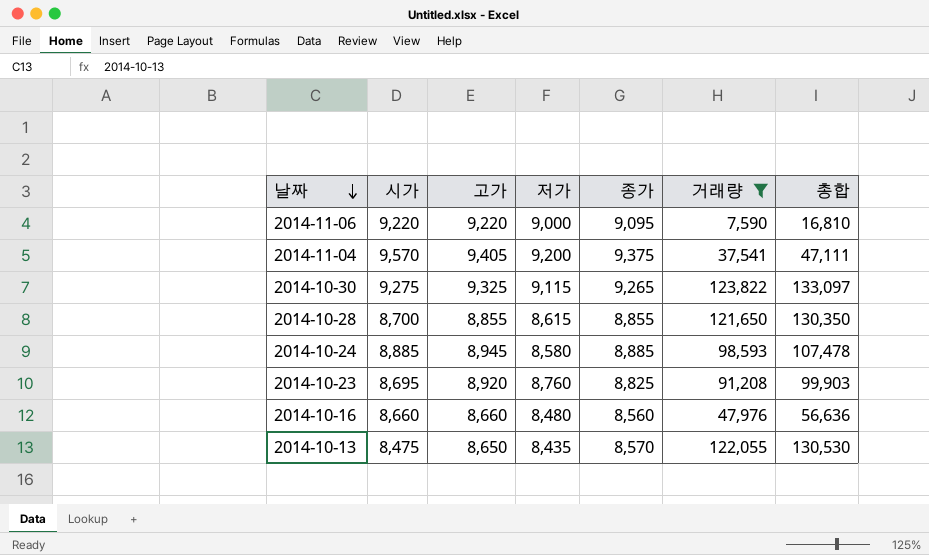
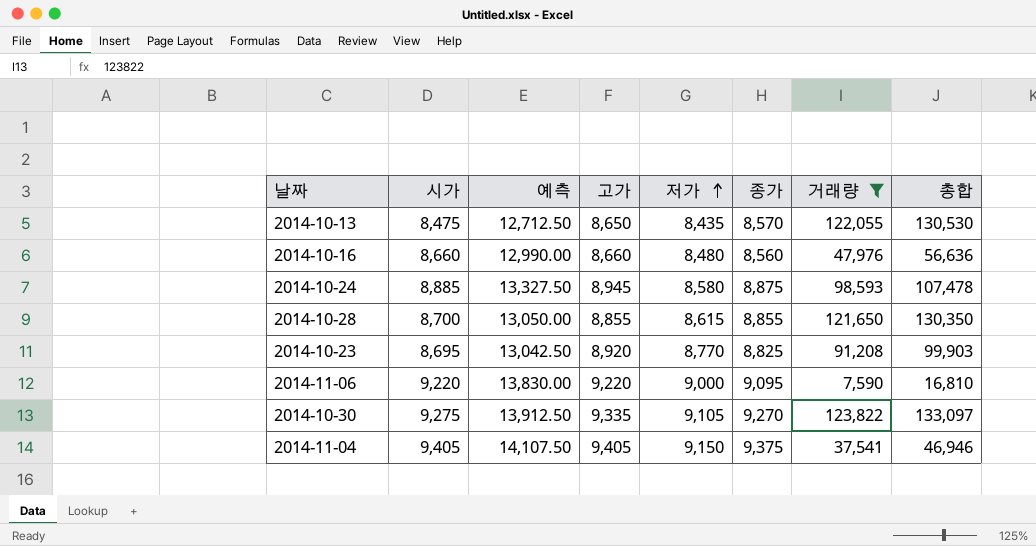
row order: 날짜 descending -> 저가 ascending
column 예측 | formula: none -> [시가] * 1.5
2014-10-24 | 종가: 8,885 -> 8,875
2014-10-23 | 저가: 8,760 -> 8,770
2014-10-30 | 고가: 9,325 -> 9,335
2014-10-30 | 저가: 9,115 -> 9,105
2014-10-30 | 종가: 9,265 -> 9,270
2014-11-04 | 시가: 9,570 -> 9,405
2014-11-04 | 저가: 9,200 -> 9,150
2014-11-04 | 총합: 47,111 -> 46,946

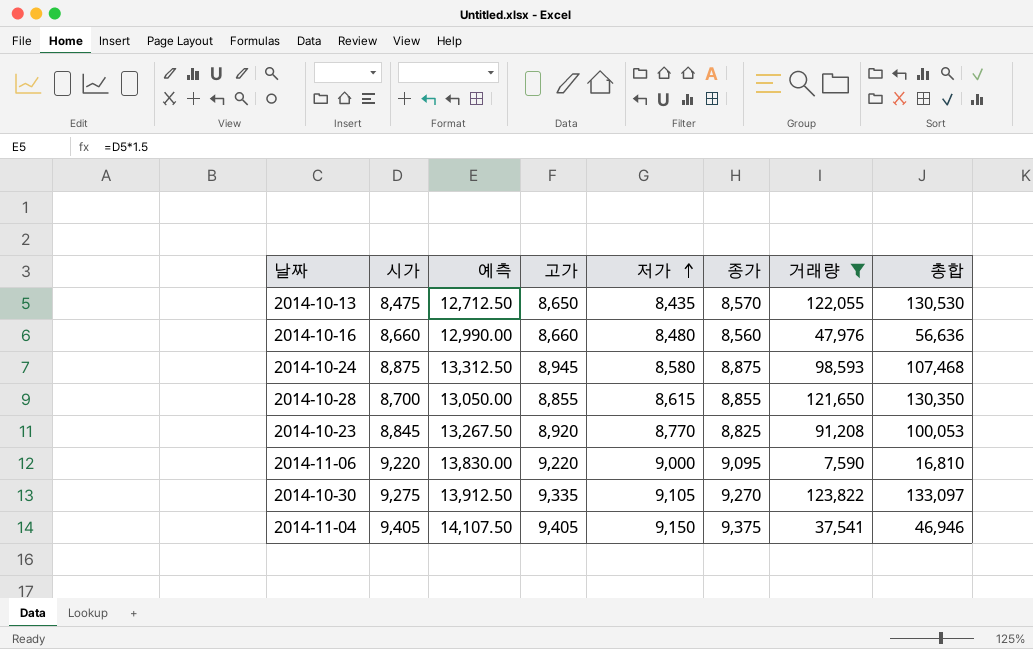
2014-10-24 | 시가: 8,885 -> 8,875
2014-10-24 | 예측: 13,327.50 -> 13,312.50
2014-10-24 | 총합: 107,478 -> 107,468
2014-10-23 | 시가: 8,695 -> 8,845
2014-10-23 | 예측: 13,042.50 -> 13,267.50
2014-10-23 | 총합: 99,903 -> 100,053

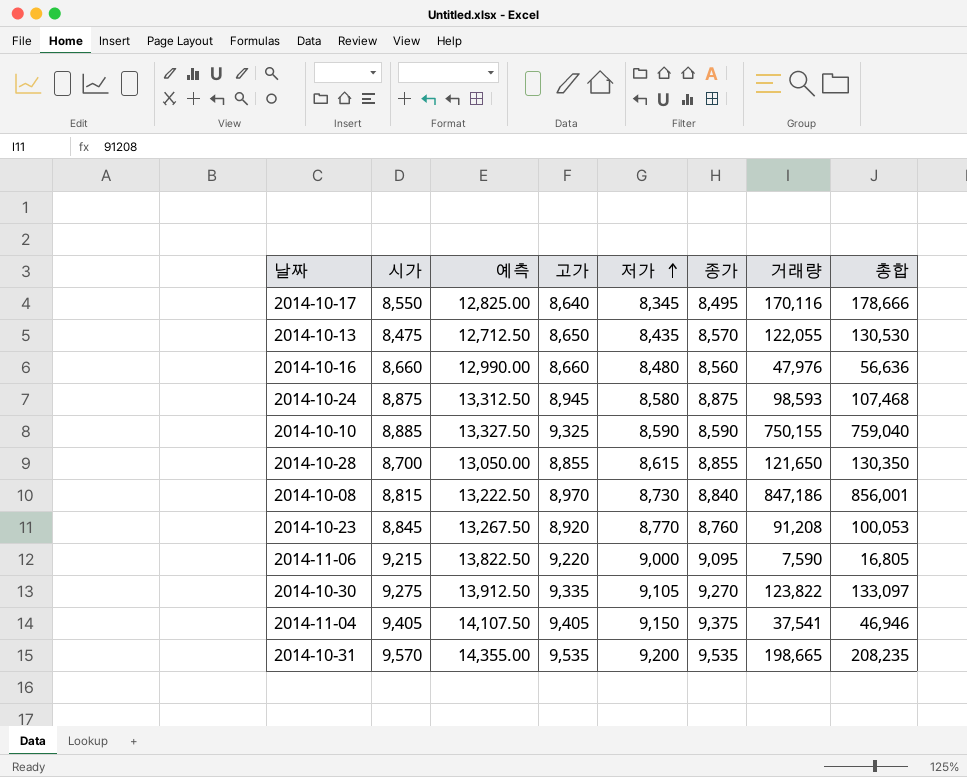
filter: 거래량 <= 123,822 -> none
2014-10-23 | 종가: 8,825 -> 8,760
2014-11-06 | 시가: 9,220 -> 9,215
2014-11-06 | 예측: 13,830.00 -> 13,822.50
2014-11-06 | 총합: 16,810 -> 16,805

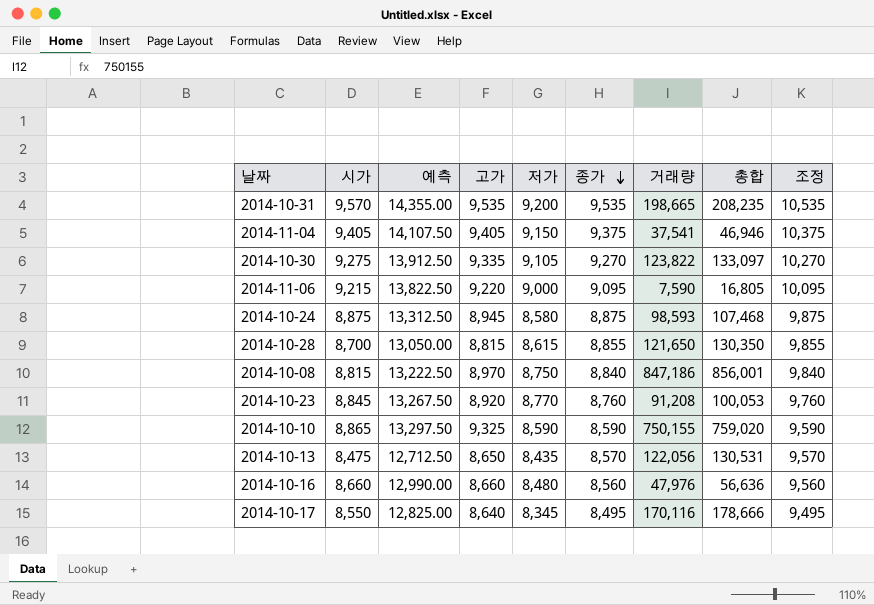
row order: 저가 ascending -> 종가 descending
column 조정 | formula: none -> [종가] + 1000
2014-10-28 | 고가: 8,855 -> 8,815
2014-10-08 | 저가: 8,730 -> 8,750
2014-10-10 | 시가: 8,885 -> 8,865
2014-10-10 | 예측: 13,327.50 -> 13,297.50
2014-10-10 | 총합: 759,040 -> 759,020
2014-10-13 | 거래량: 122,055 -> 122,056
2014-10-13 | 총합: 130,530 -> 130,531

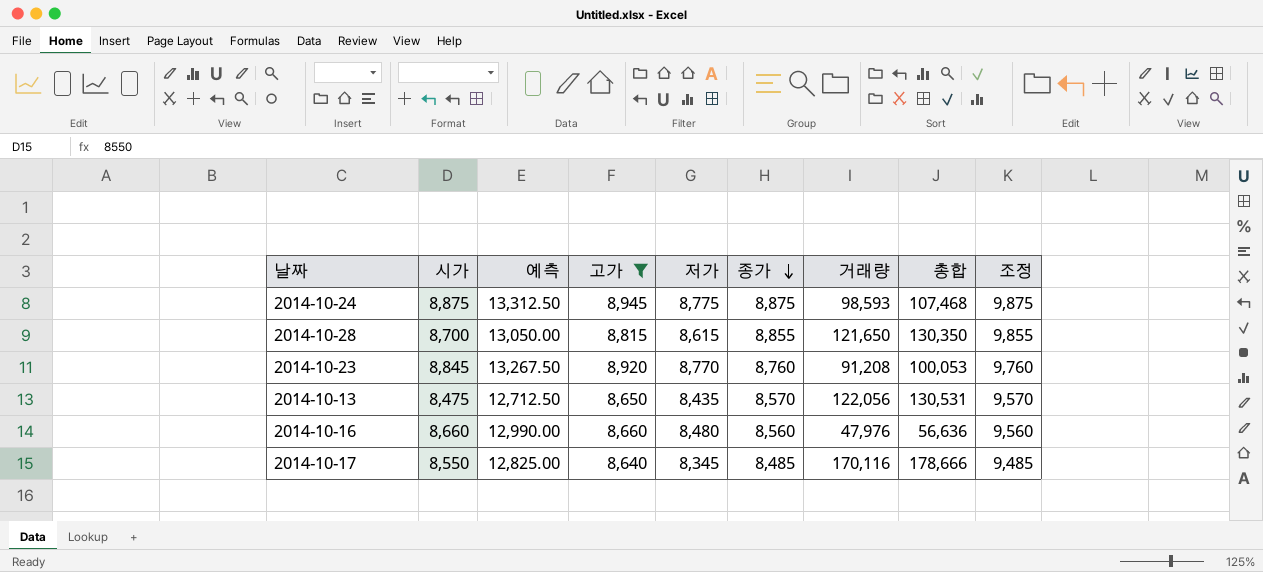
filter: none -> 고가 <= 8,945
2014-10-24 | 저가: 8,580 -> 8,775
2014-10-17 | 종가: 8,495 -> 8,485
2014-10-17 | 조정: 9,495 -> 9,485

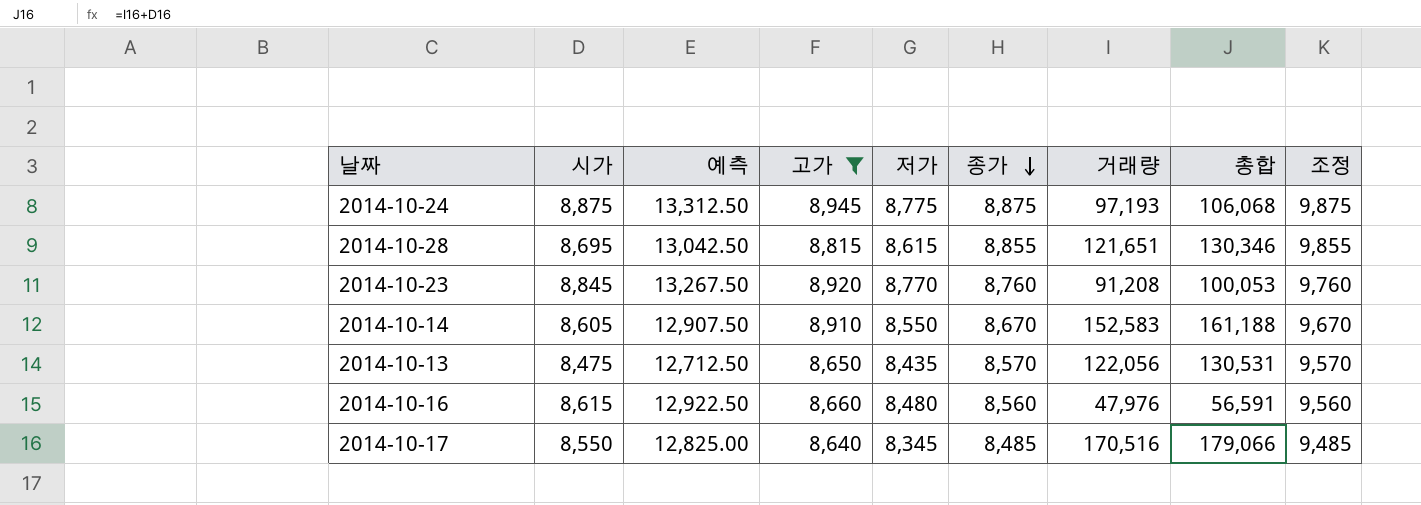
2014-10-24 | 거래량: 98,593 -> 97,193
2014-10-24 | 총합: 107,468 -> 106,068
2014-10-28 | 시가: 8,700 -> 8,695
2014-10-28 | 예측: 13,050.00 -> 13,042.50
2014-10-28 | 거래량: 121,650 -> 121,651
2014-10-28 | 총합: 130,350 -> 130,346
row 2014-10-14: none -> 8,605 | 12,907.50 | 8,910 | 8,550 | 8,670 | 152,583 | 161,188 | 9,670
2014-10-16 | 시가: 8,660 -> 8,615
2014-10-16 | 예측: 12,990.00 -> 12,922.50
2014-10-16 | 총합: 56,636 -> 56,591
2014-10-17 | 거래량: 170,116 -> 170,516
2014-10-17 | 총합: 178,666 -> 179,066

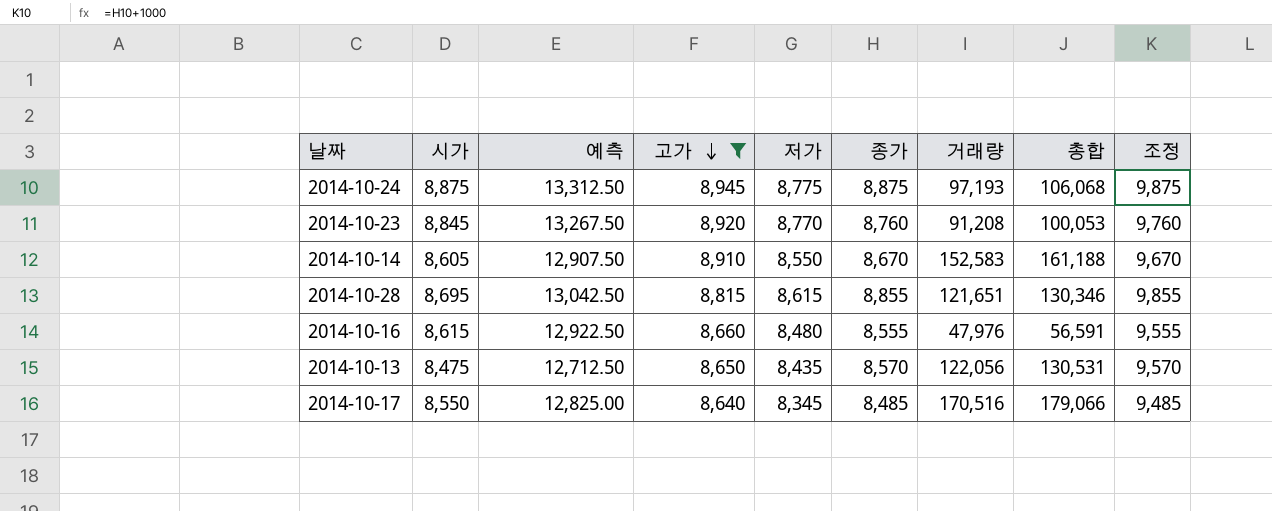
row order: 종가 descending -> 고가 descending
2014-10-16 | 종가: 8,560 -> 8,555
2014-10-16 | 조정: 9,560 -> 9,555

